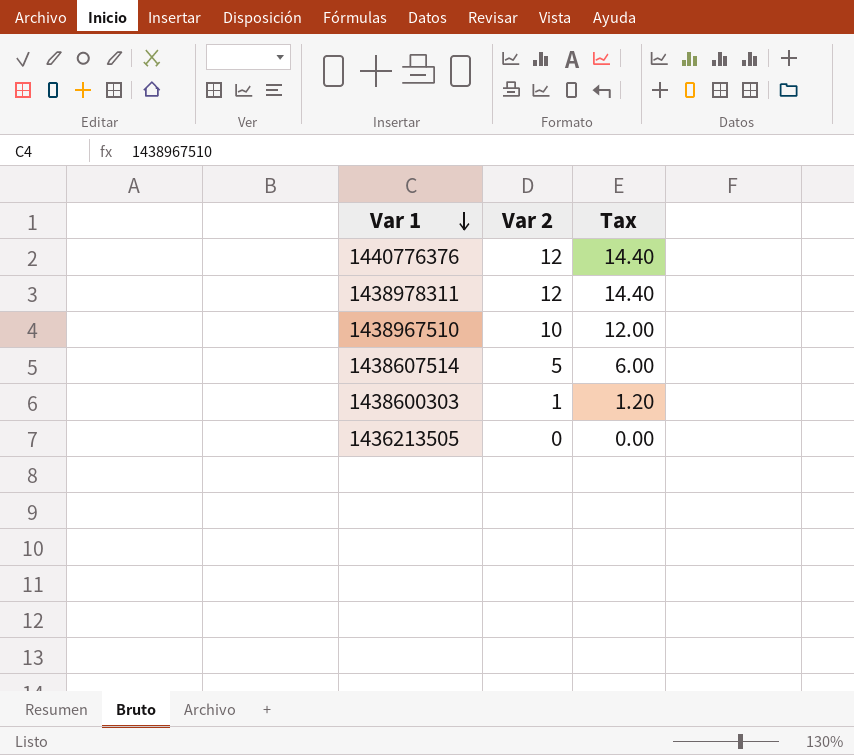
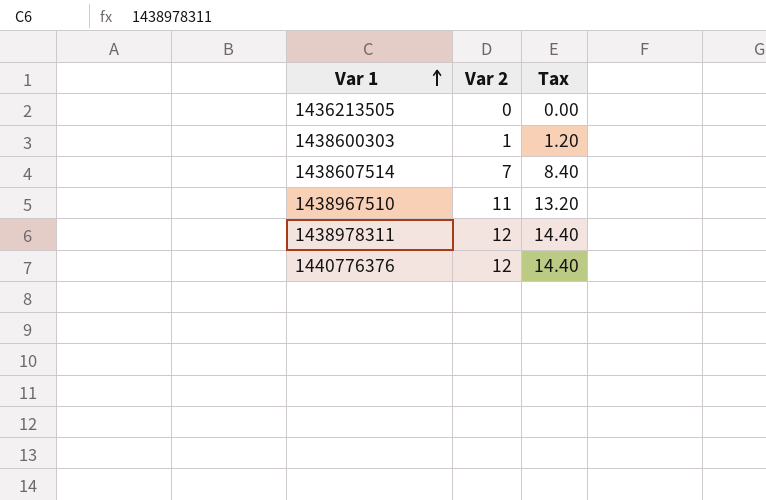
row order: Var 1 descending -> Var 1 ascending
1438607514 | Var 2: 5 -> 7
1438607514 | Tax: 6.00 -> 8.40
1438967510 | Var 2: 10 -> 11
1438967510 | Tax: 12.00 -> 13.20

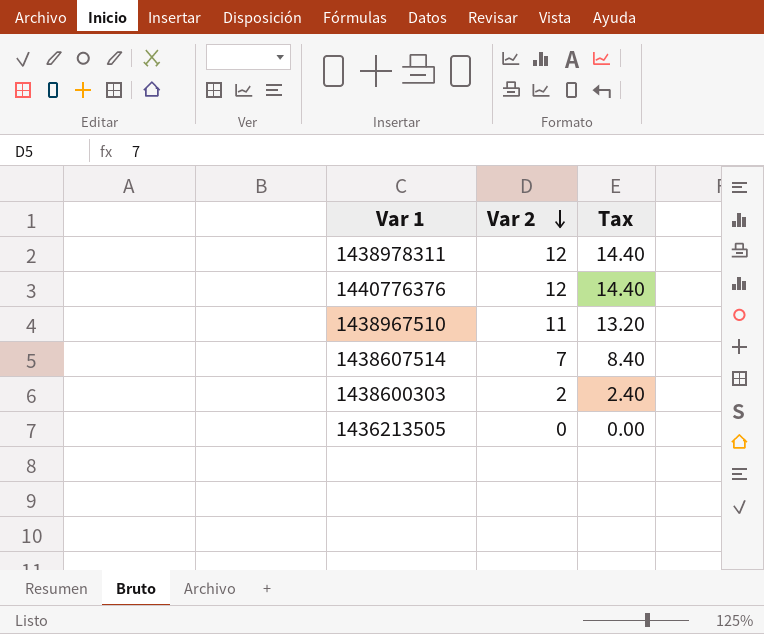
row order: Var 1 ascending -> Var 2 descending
1438600303 | Var 2: 1 -> 2
1438600303 | Tax: 1.20 -> 2.40

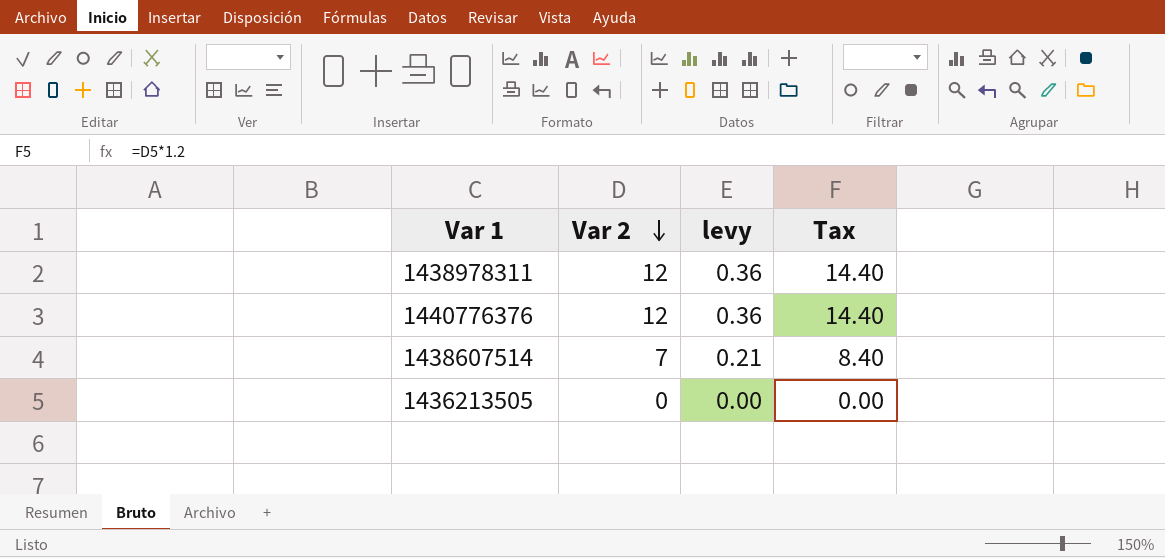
column levy | formula: none -> [Var 2] * 0.03
row 1438967510: 11 | 13.20 -> none
row 1438600303: 2 | 2.40 -> none

